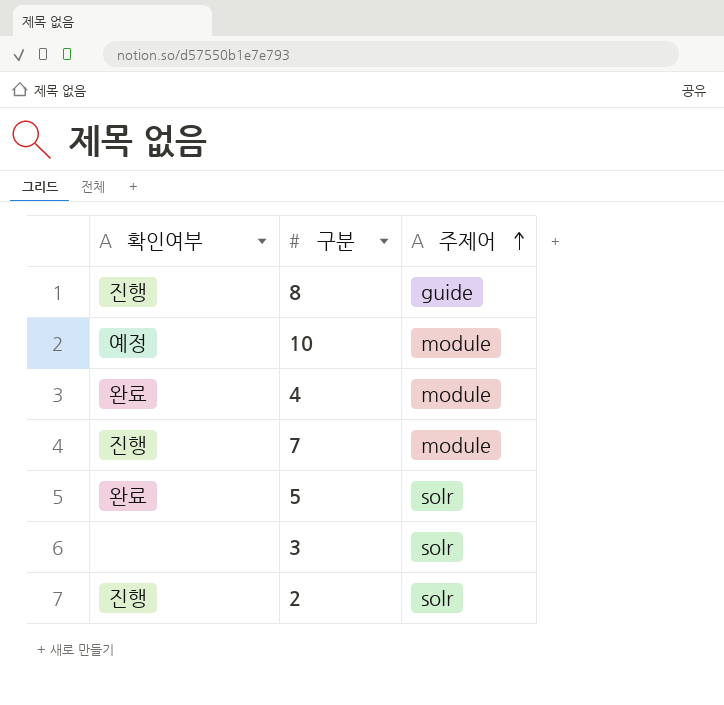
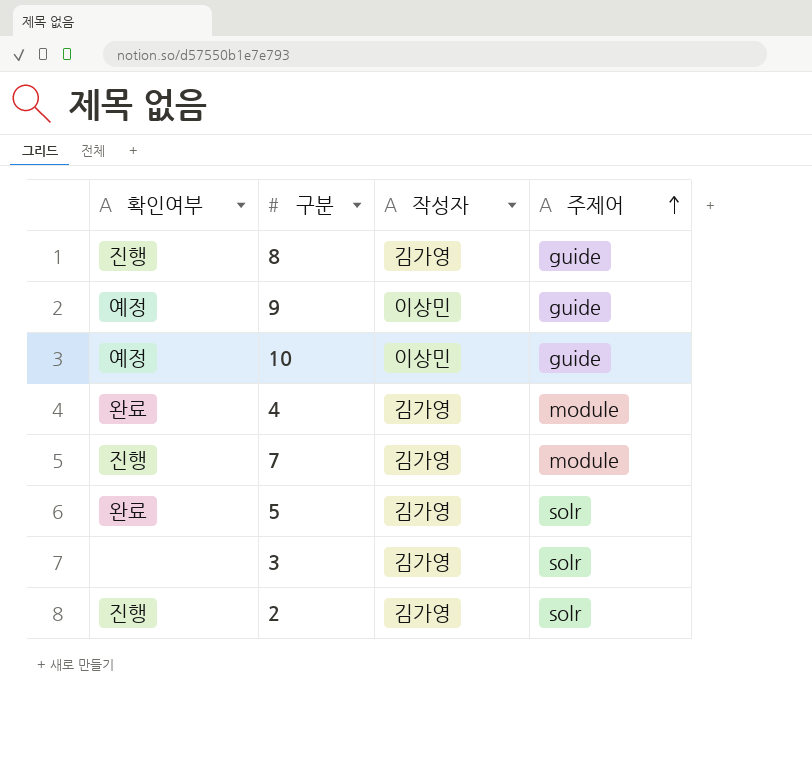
column 작성자 | position: none -> 3
row 9: none -> 예정 | 이상민 | guide
10 | 주제어: module -> guide

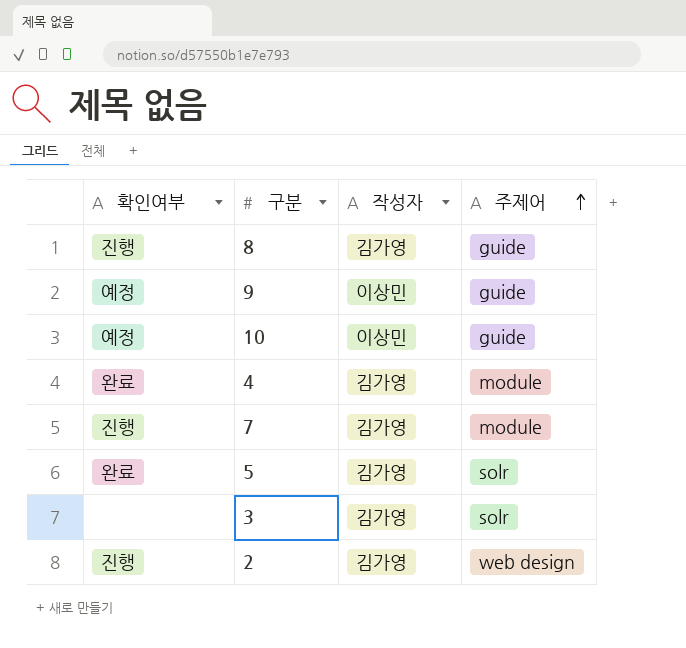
2 | 주제어: solr -> web design

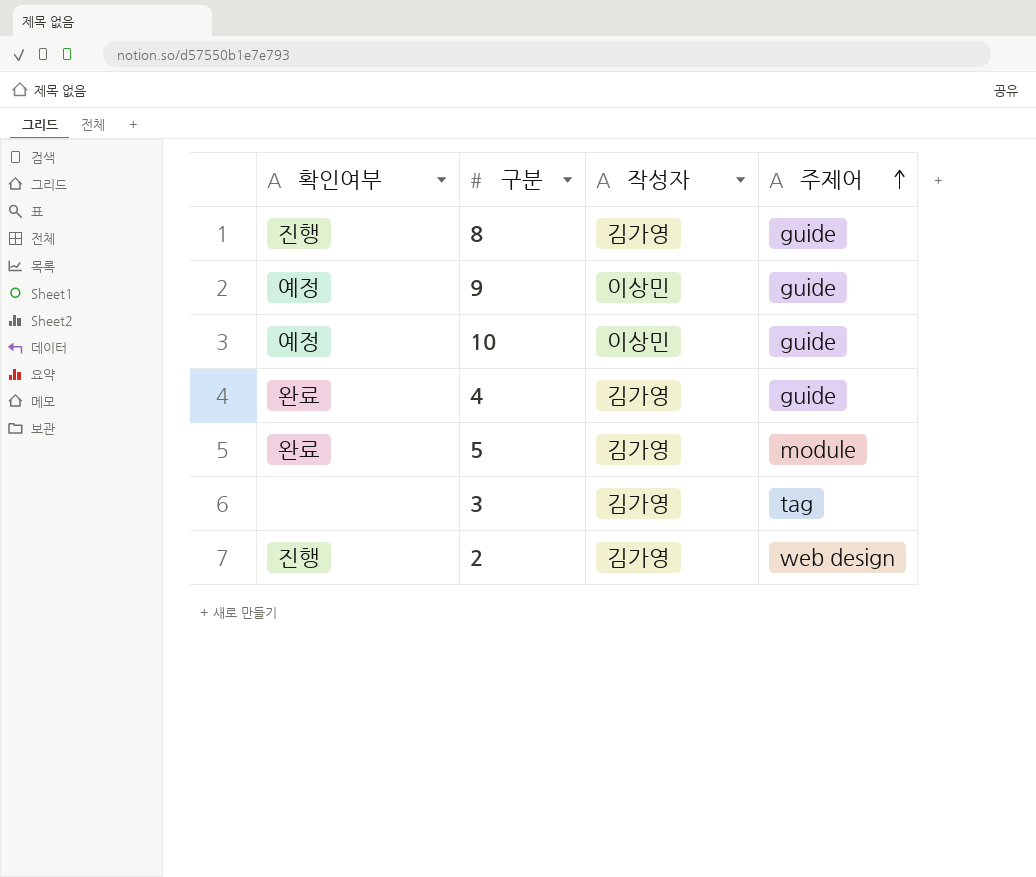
row 7: 진행 | 김가영 | module -> none
4 | 주제어: module -> guide
5 | 주제어: solr -> module
3 | 주제어: solr -> tag

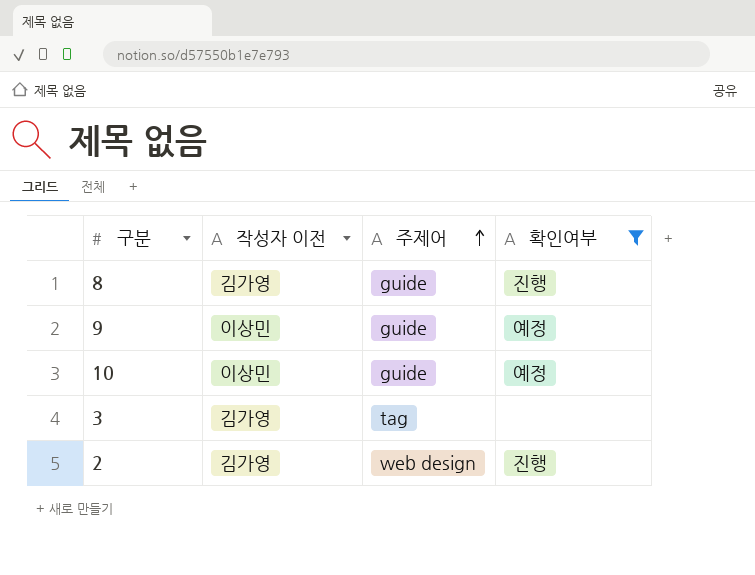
filter: none -> 확인여부 != 완료
column name: 작성자 -> 작성자 이전
column 확인여부 | position: 1 -> 4

